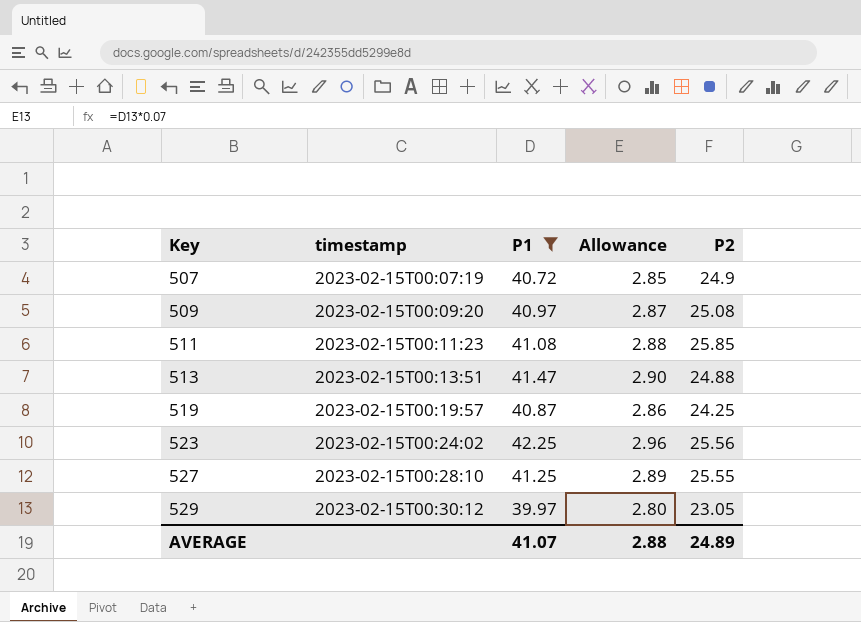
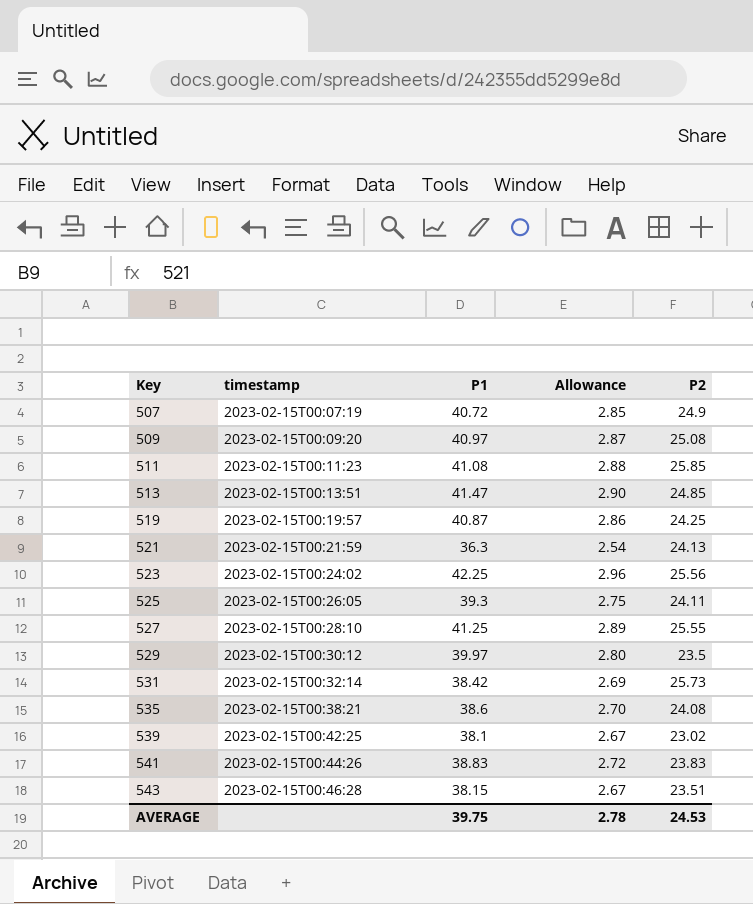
filter: P1 >= 39.97 -> none
513 | P2: 24.88 -> 24.85
529 | P2: 23.05 -> 23.5
AVERAGE | P1: 41.07 -> 39.75
AVERAGE | Allowance: 2.88 -> 2.78
AVERAGE | P2: 24.89 -> 24.53

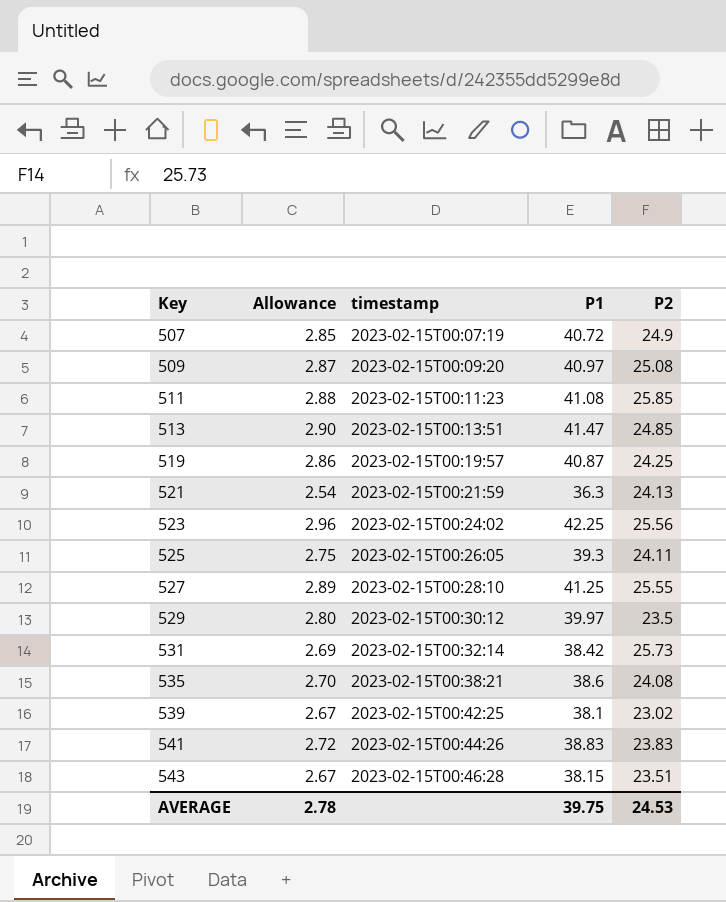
column Allowance | position: 4 -> 2

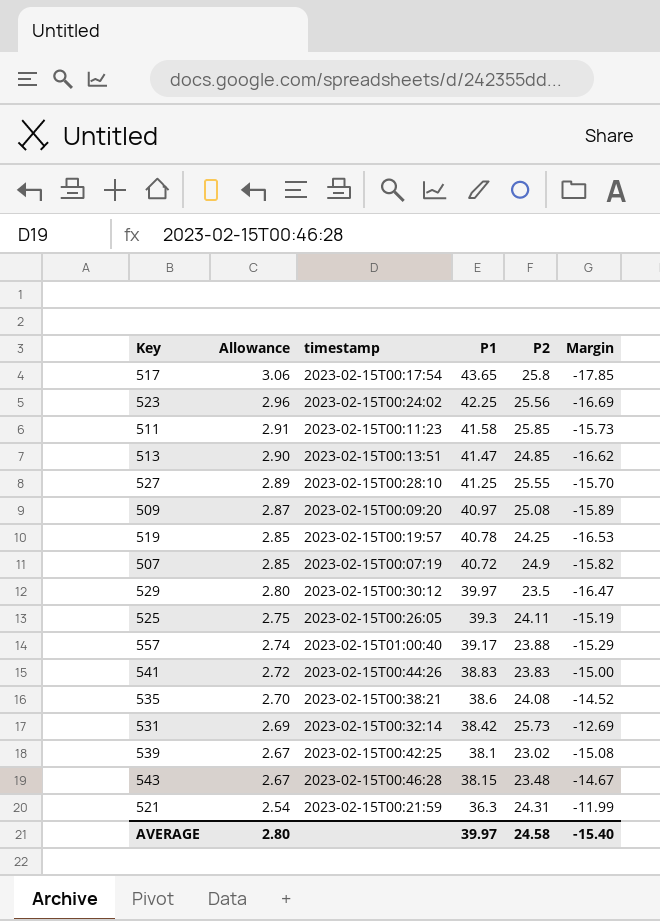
row order: Key ascending -> Allowance descending
column Margin | formula: none -> [P2] - [P1]
row 517: none -> 3.06 | 2023-02-15T00:17:54 | 43.65 | 25.8 | -17.85
511 | Allowance: 2.88 -> 2.91
511 | P1: 41.08 -> 41.58
519 | Allowance: 2.86 -> 2.85
519 | P1: 40.87 -> 40.78
row 557: none -> 2.74 | 2023-02-15T01:00:40 | 39.17 | 23.88 | -15.29
543 | P2: 23.51 -> 23.48
521 | P2: 24.13 -> 24.31
AVERAGE | Allowance: 2.78 -> 2.80
AVERAGE | P1: 39.75 -> 39.97
AVERAGE | P2: 24.53 -> 24.58

